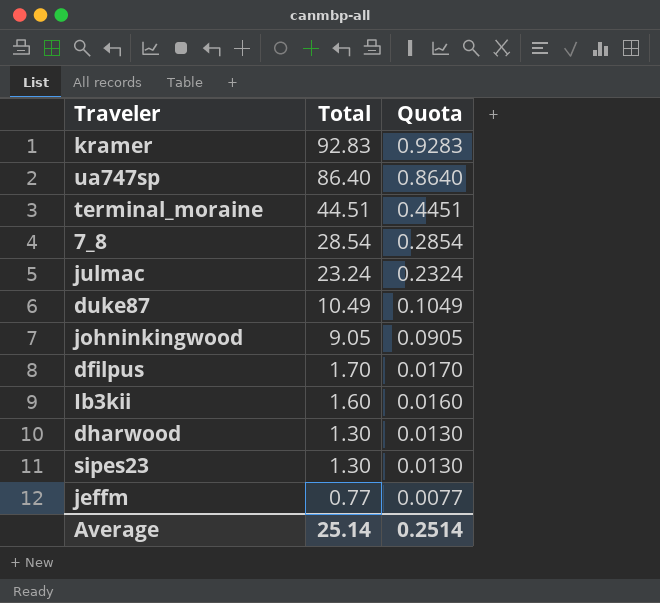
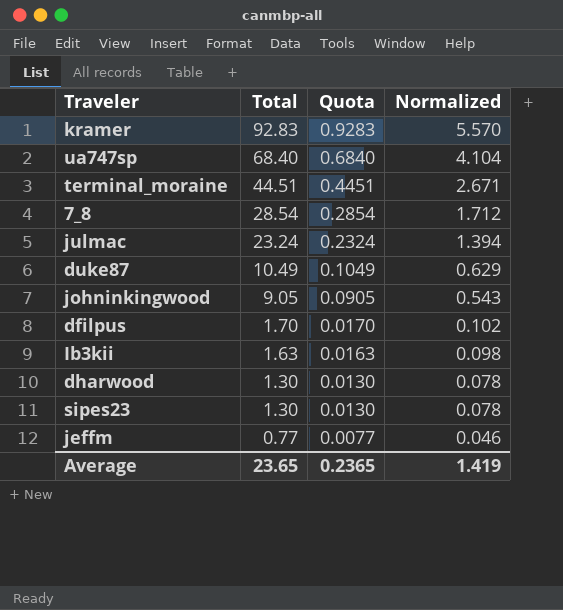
column Normalized | formula: none -> [Total] * 0.06
ua747sp | Total: 86.40 -> 68.40
ua747sp | Quota: 0.8640 -> 0.6840
Ib3kii | Total: 1.60 -> 1.63
Ib3kii | Quota: 0.0160 -> 0.0163
Average | Total: 25.14 -> 23.65
Average | Quota: 0.2514 -> 0.2365

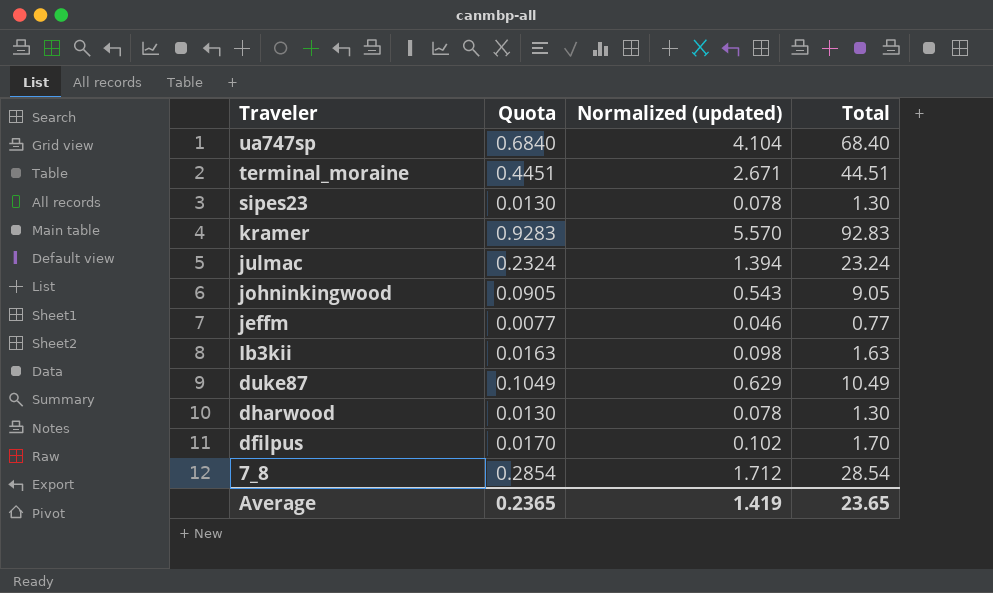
row order: Total descending -> Traveler descending
column name: Normalized -> Normalized (updated)
column Total | position: 2 -> 4

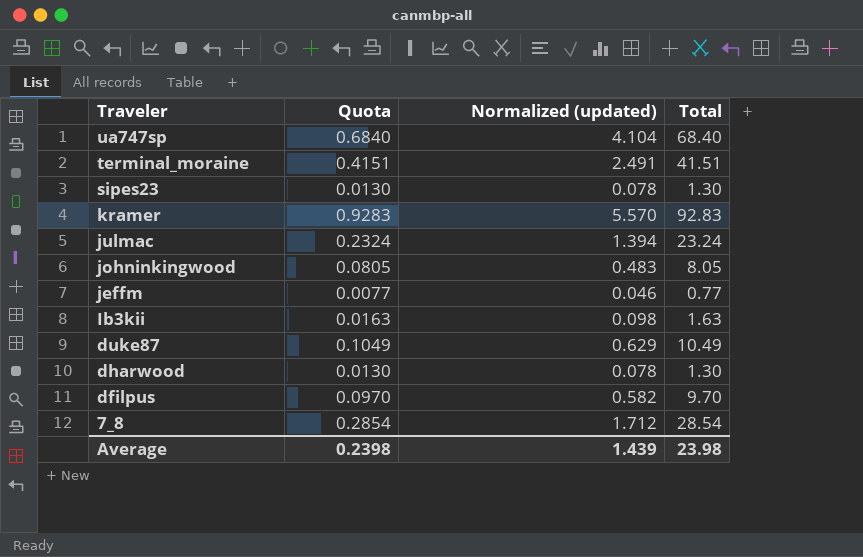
terminal_moraine | Quota: 0.4451 -> 0.4151
terminal_moraine | Normalized (updated): 2.671 -> 2.491
terminal_moraine | Total: 44.51 -> 41.51
johninkingwood | Quota: 0.0905 -> 0.0805
johninkingwood | Normalized (updated): 0.543 -> 0.483
johninkingwood | Total: 9.05 -> 8.05
dfilpus | Quota: 0.0170 -> 0.0970
dfilpus | Normalized (updated): 0.102 -> 0.582
dfilpus | Total: 1.70 -> 9.70
Average | Quota: 0.2365 -> 0.2398
Average | Normalized (updated): 1.419 -> 1.439
Average | Total: 23.65 -> 23.98

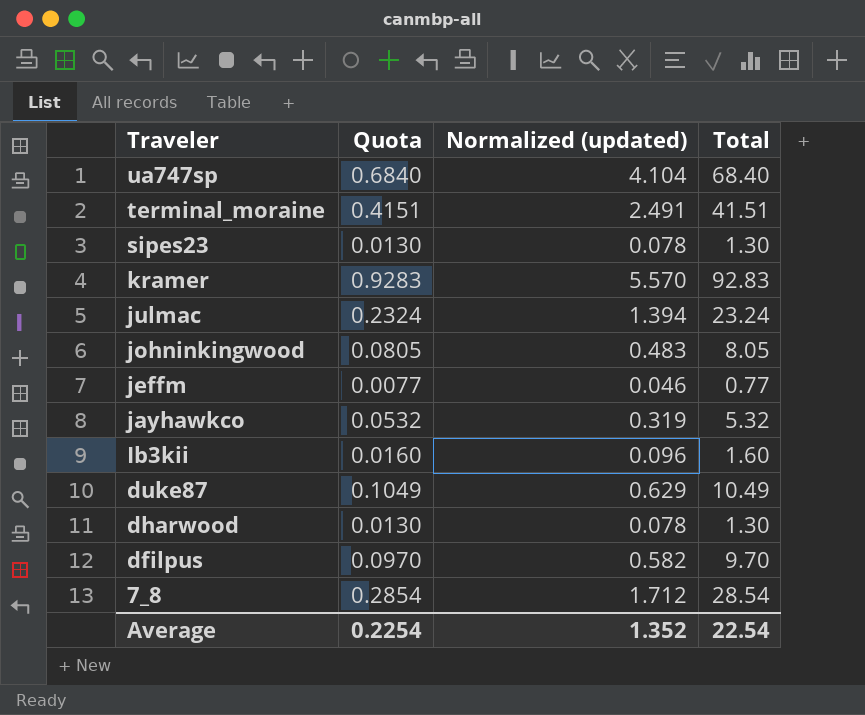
row jayhawkco: none -> 0.0532 | 0.319 | 5.32
Ib3kii | Quota: 0.0163 -> 0.0160
Ib3kii | Normalized (updated): 0.098 -> 0.096
Ib3kii | Total: 1.63 -> 1.60
Average | Quota: 0.2398 -> 0.2254
Average | Normalized (updated): 1.439 -> 1.352
Average | Total: 23.98 -> 22.54

